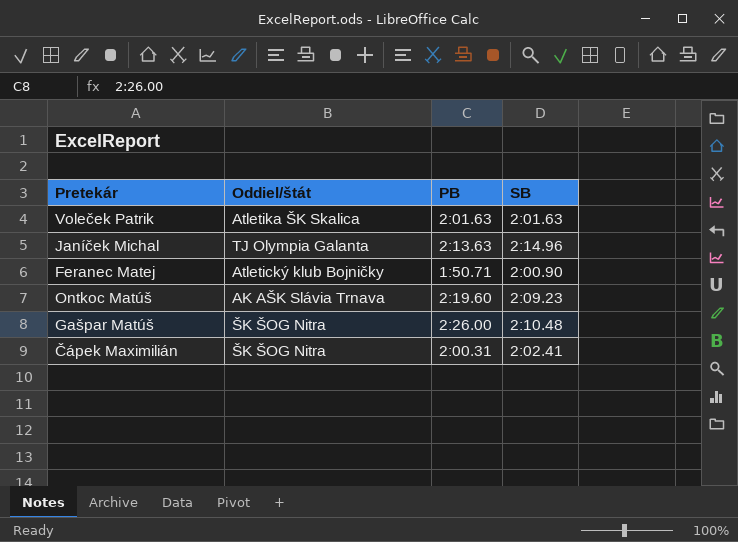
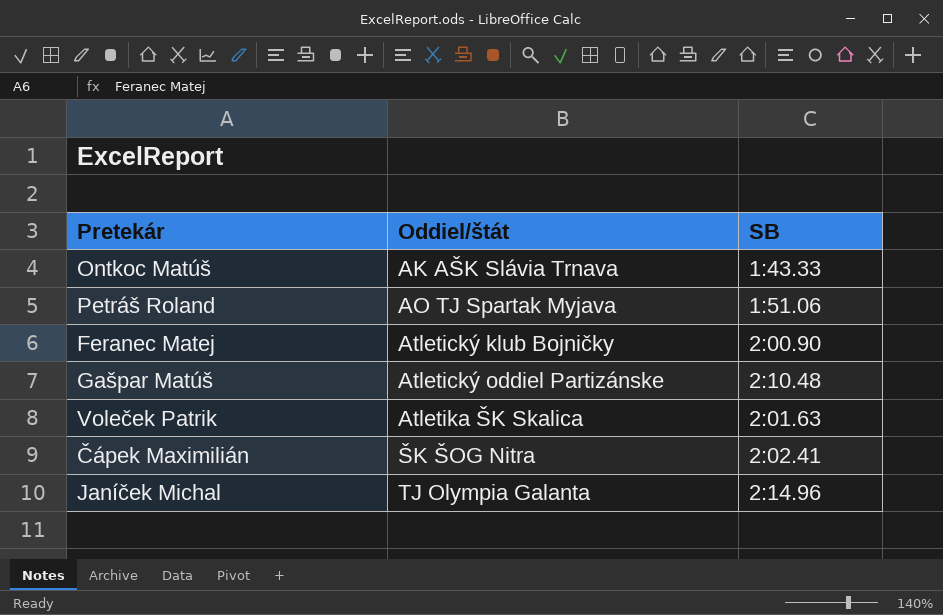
row order: none -> Oddiel/štát ascending
column PB | position: 3 -> none
Ontkoc Matúš | SB: 2:09.23 -> 1:43.33
row Petráš Roland: none -> AO TJ Spartak Myjava | 1:51.06
Gašpar Matúš | Oddiel/štát: ŠK ŠOG Nitra -> Atletický oddiel Partizánske

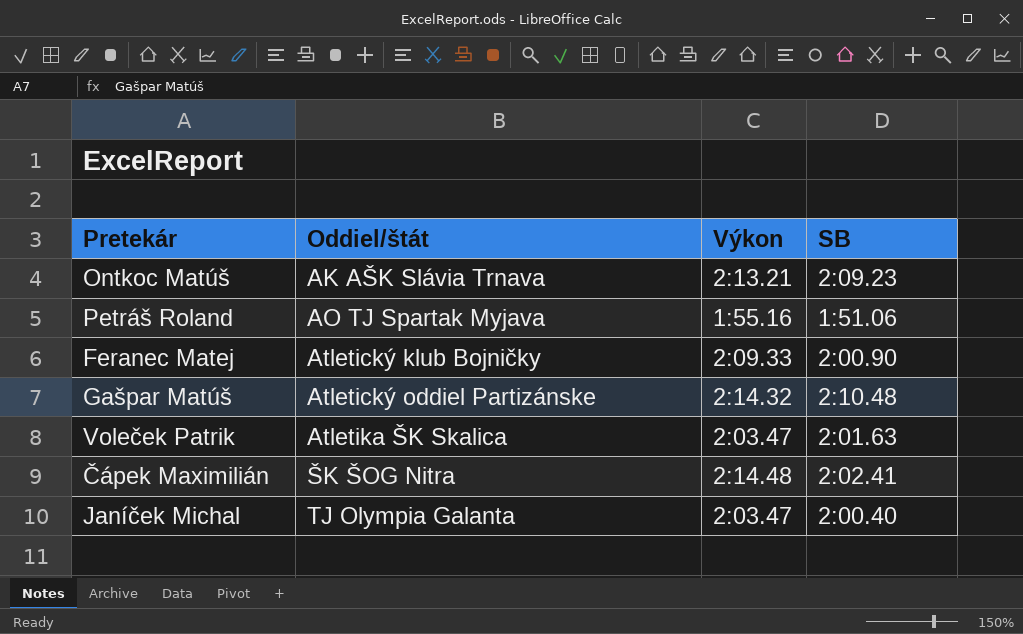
column Výkon | position: none -> 3
Ontkoc Matúš | SB: 1:43.33 -> 2:09.23
Janíček Michal | SB: 2:14.96 -> 2:00.40

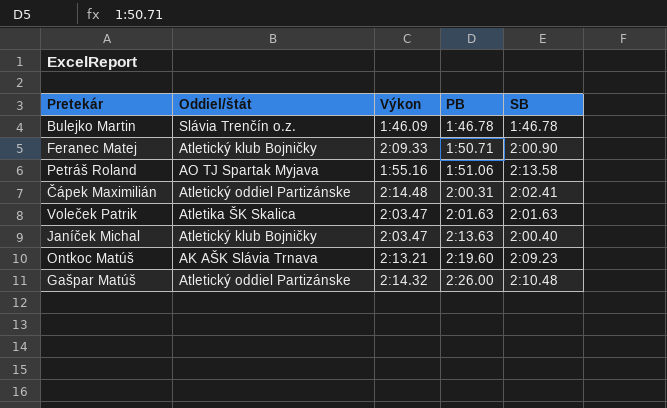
row order: Oddiel/štát ascending -> PB ascending
column PB | position: none -> 4
row Bulejko Martin: none -> Slávia Trenčín o.z. | 1:46.09 | 1:46.78 | 1:46.78
Petráš Roland | SB: 1:51.06 -> 2:13.58
Čápek Maximilián | Oddiel/štát: ŠK ŠOG Nitra -> Atletický oddiel Partizánske
Janíček Michal | Oddiel/štát: TJ Olympia Galanta -> Atletický klub Bojničky

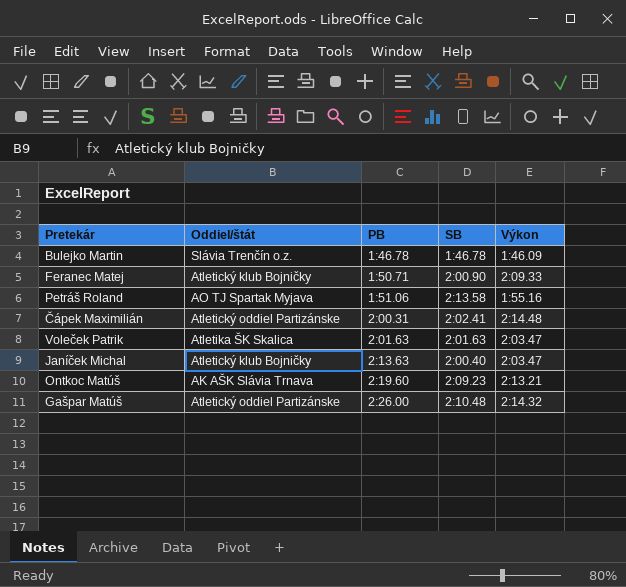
column Výkon | position: 3 -> 5

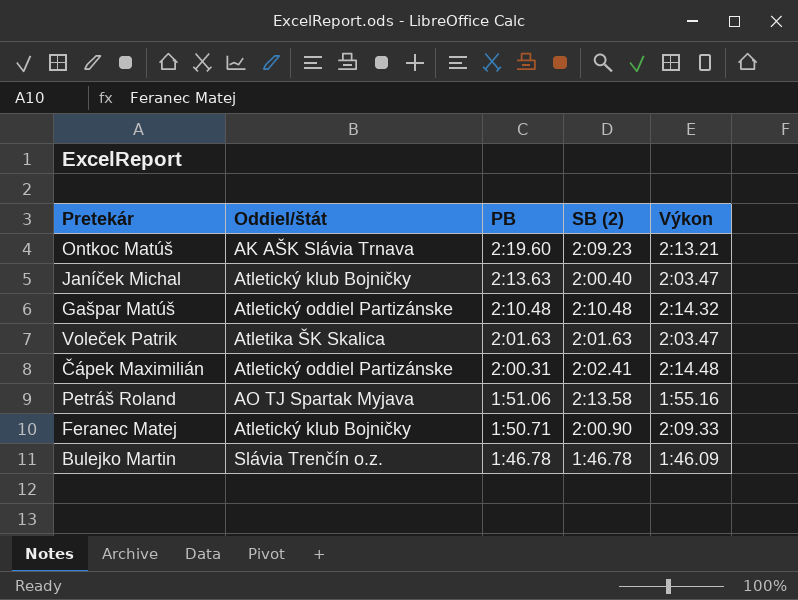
row order: PB ascending -> PB descending
column name: SB -> SB (2)
Gašpar Matúš | PB: 2:26.00 -> 2:10.48

